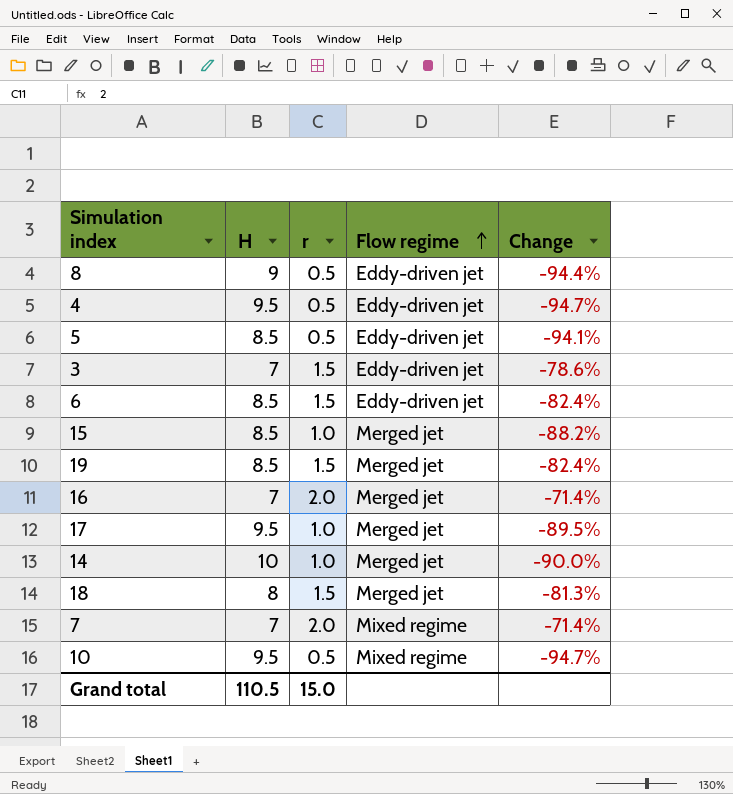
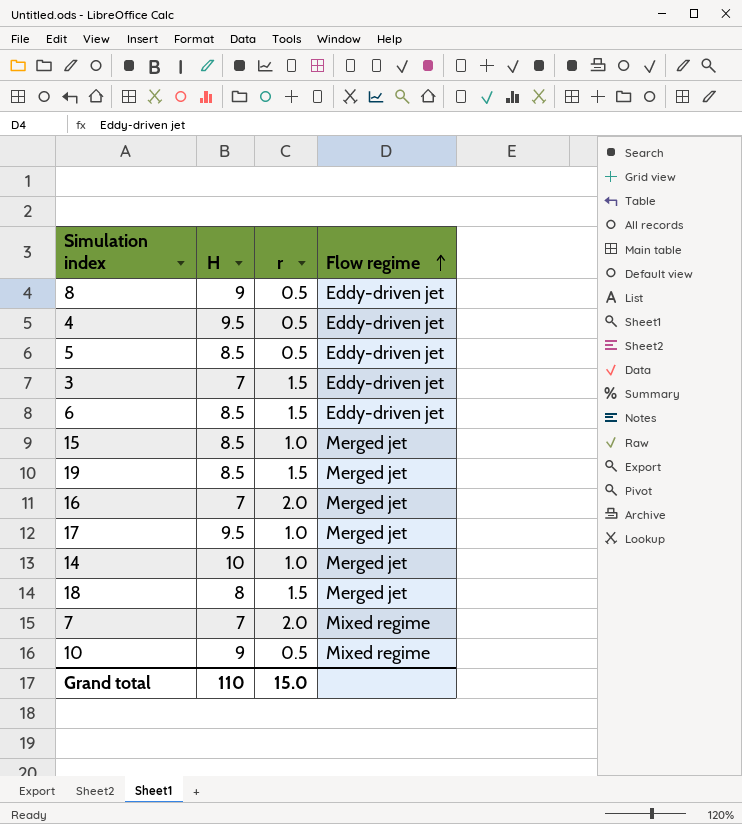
column Change | formula: ([r] - [H]) / [H] -> none
10 | H: 9.5 -> 9
Grand total | H: 110.5 -> 110

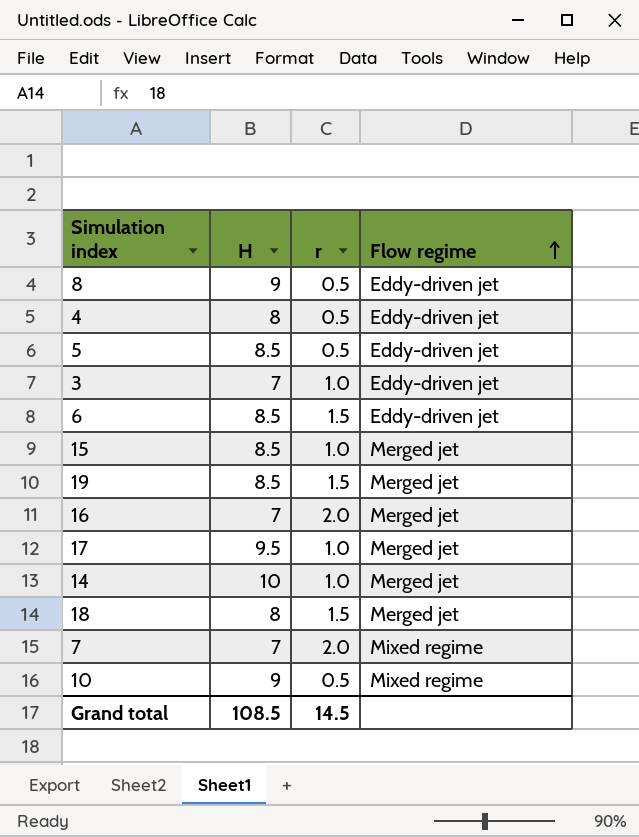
4 | H: 9.5 -> 8
3 | r: 1.5 -> 1.0
Grand total | H: 110 -> 108.5
Grand total | r: 15.0 -> 14.5

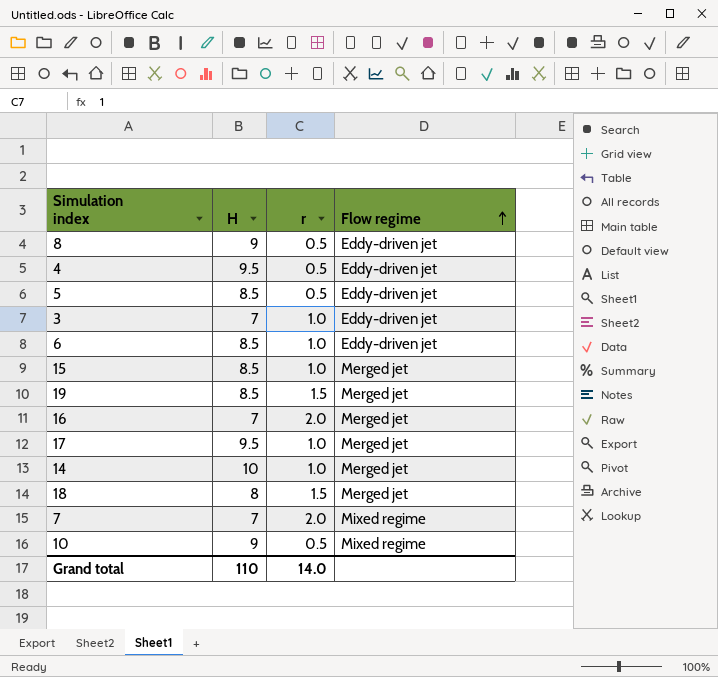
4 | H: 8 -> 9.5
6 | r: 1.5 -> 1.0
Grand total | H: 108.5 -> 110
Grand total | r: 14.5 -> 14.0

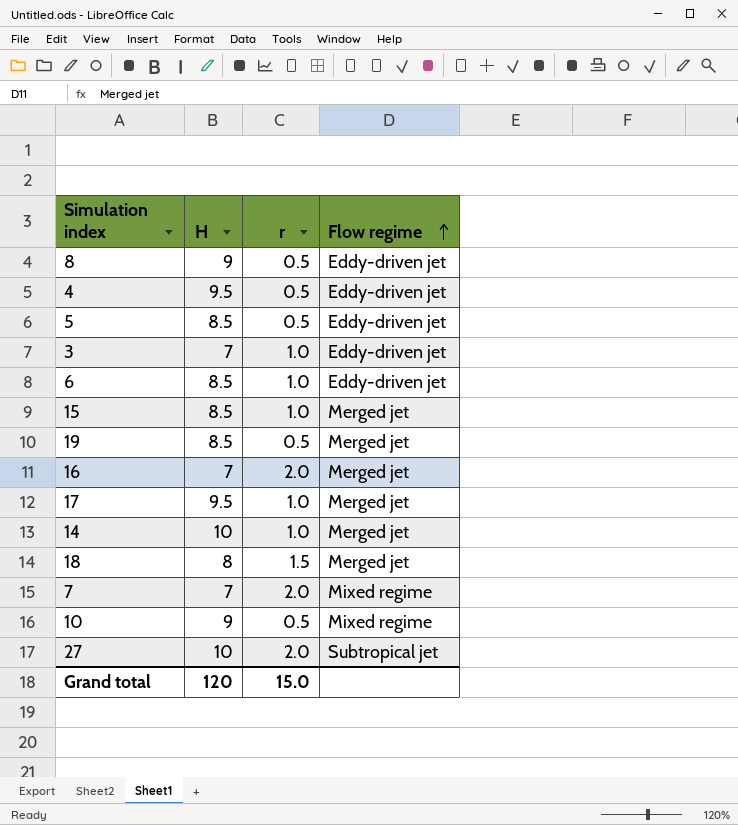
19 | r: 1.5 -> 0.5
row 27: none -> 10 | 2.0 | Subtropical jet
Grand total | H: 110 -> 120
Grand total | r: 14.0 -> 15.0

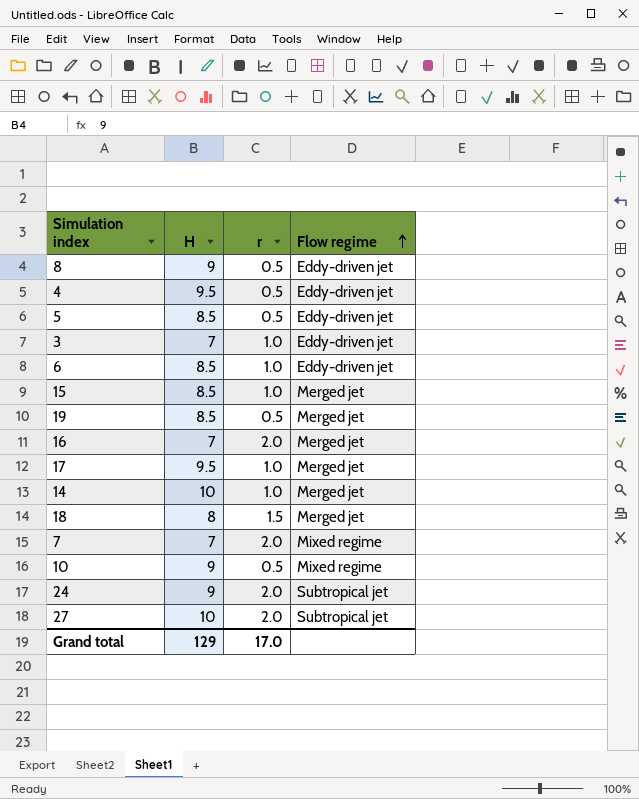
row 24: none -> 9 | 2.0 | Subtropical jet
Grand total | H: 120 -> 129
Grand total | r: 15.0 -> 17.0

